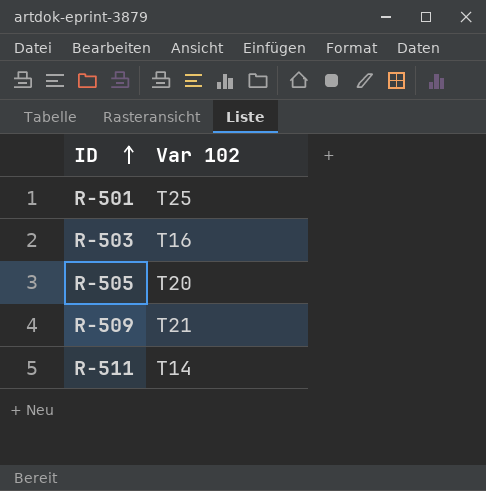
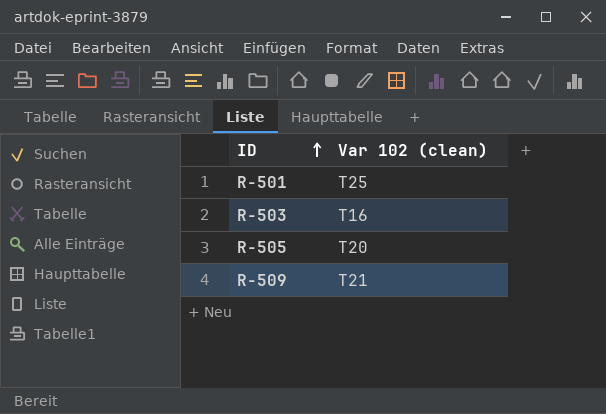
column name: Var 102 -> Var 102 (clean)
row R-511: T14 -> none

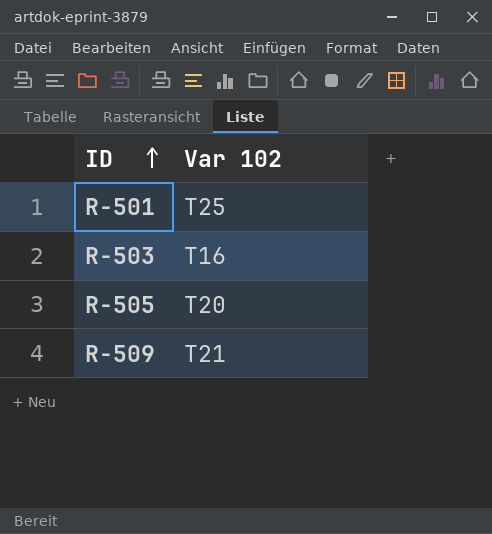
column name: Var 102 (clean) -> Var 102

